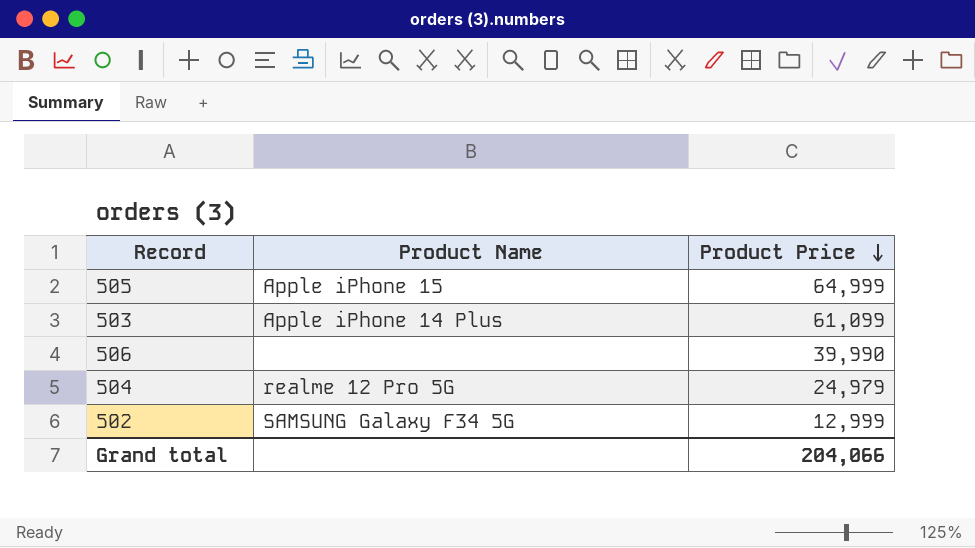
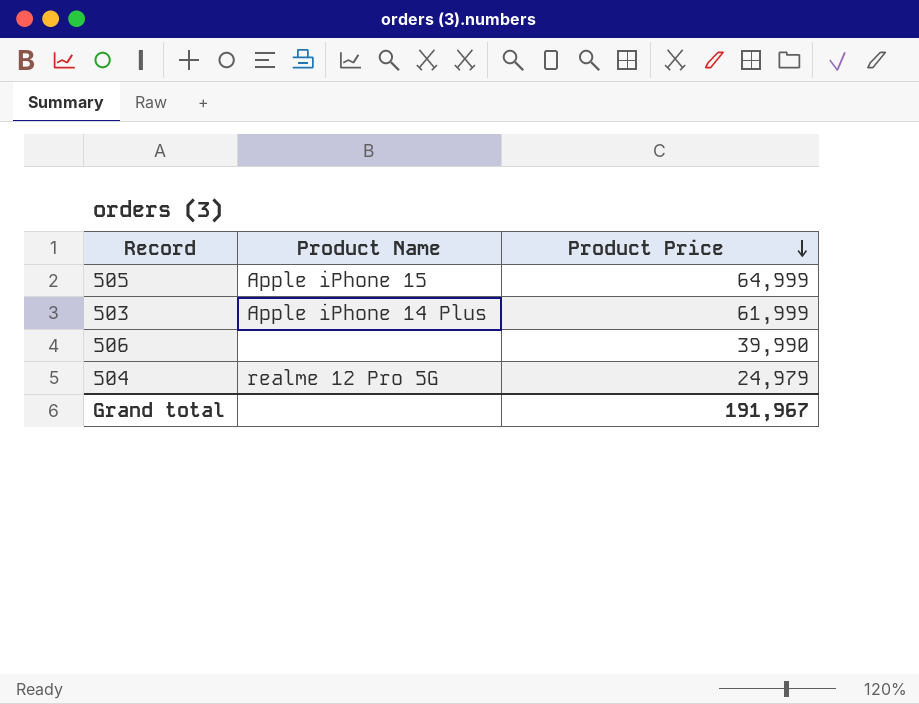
row 502: SAMSUNG Galaxy F34 5G | 12,999 -> none
503 | Product Price: 61,099 -> 61,999
Grand total | Product Price: 204,066 -> 191,967

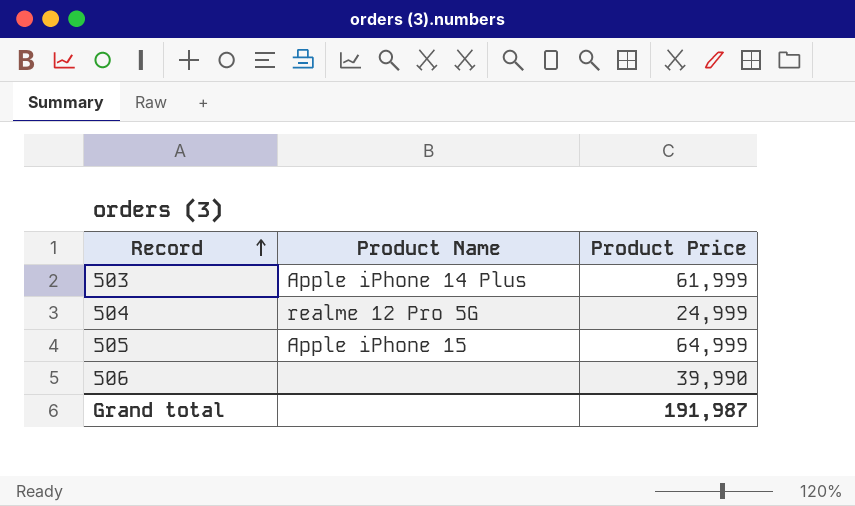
row order: Product Price descending -> Record ascending
504 | Product Price: 24,979 -> 24,999
Grand total | Product Price: 191,967 -> 191,987

